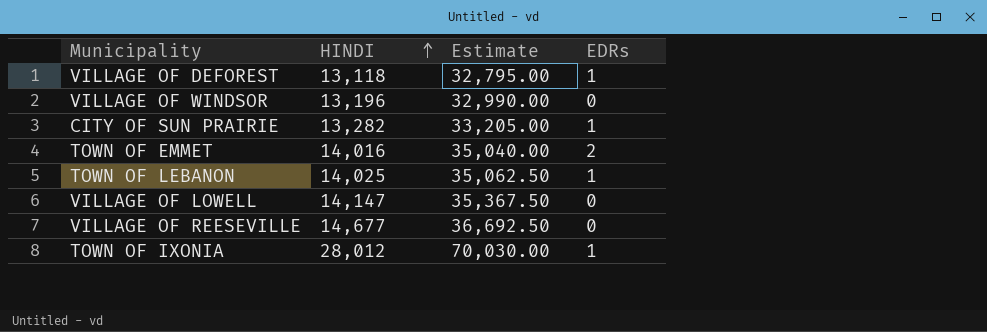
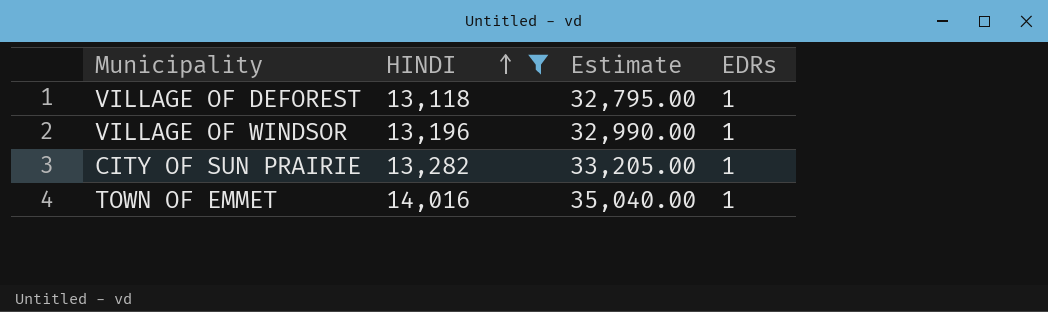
filter: none -> HINDI <= 14,016
VILLAGE OF WINDSOR | EDRs: 0 -> 1
TOWN OF EMMET | EDRs: 2 -> 1

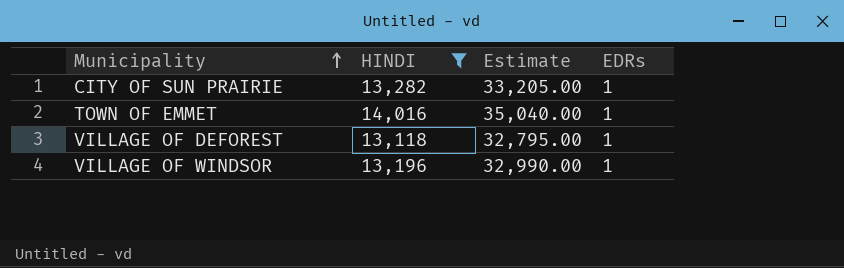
row order: HINDI ascending -> Municipality ascending

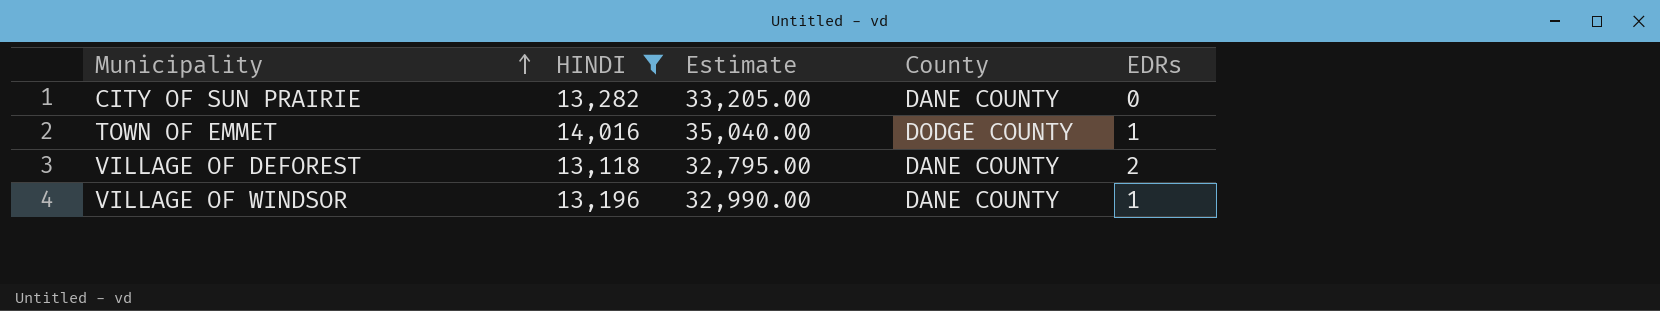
column County | position: none -> 4
CITY OF SUN PRAIRIE | EDRs: 1 -> 0
VILLAGE OF DEFOREST | EDRs: 1 -> 2

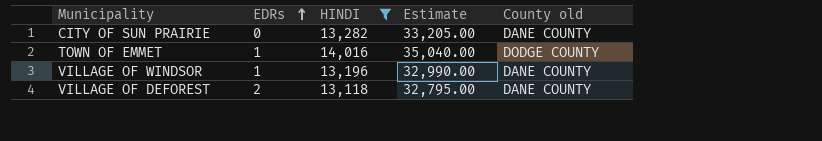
row order: Municipality ascending -> EDRs ascending
column EDRs | position: 5 -> 2
column name: County -> County old

